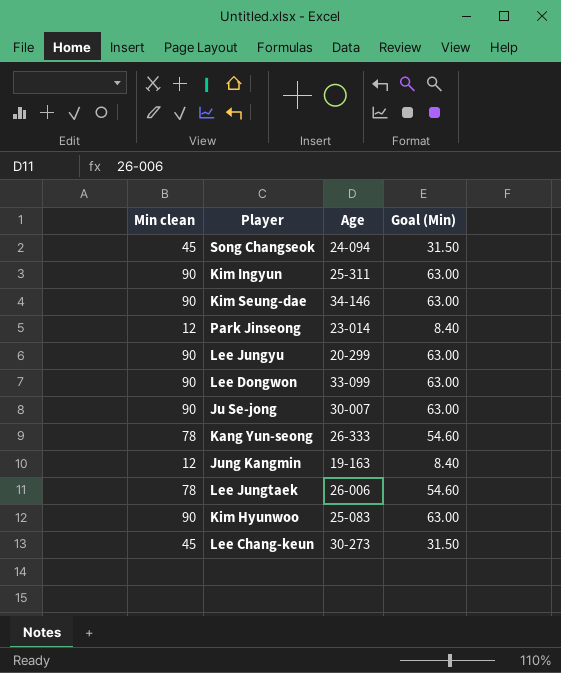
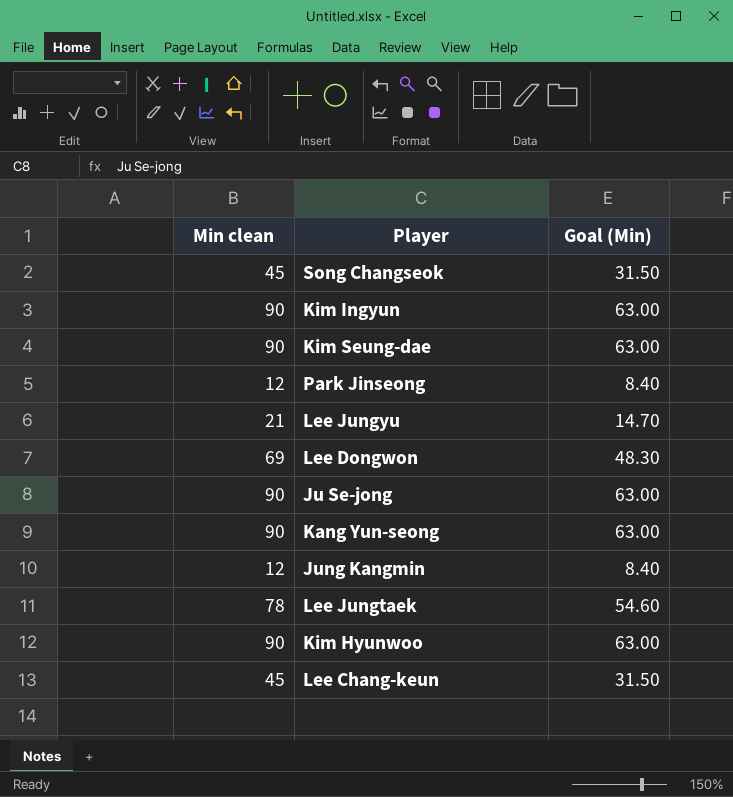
column Age | position: 3 -> none
Lee Jungyu | Min clean: 90 -> 21
Lee Jungyu | Goal (Min): 63.00 -> 14.70
Lee Dongwon | Min clean: 90 -> 69
Lee Dongwon | Goal (Min): 63.00 -> 48.30
Kang Yun-seong | Min clean: 78 -> 90
Kang Yun-seong | Goal (Min): 54.60 -> 63.00

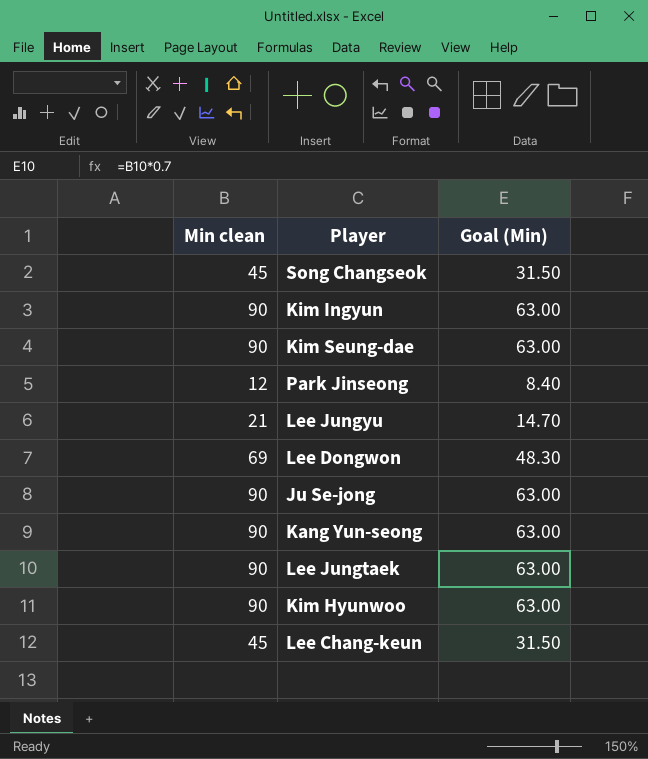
row Jung Kangmin: 12 | 8.40 -> none
Lee Jungtaek | Min clean: 78 -> 90
Lee Jungtaek | Goal (Min): 54.60 -> 63.00

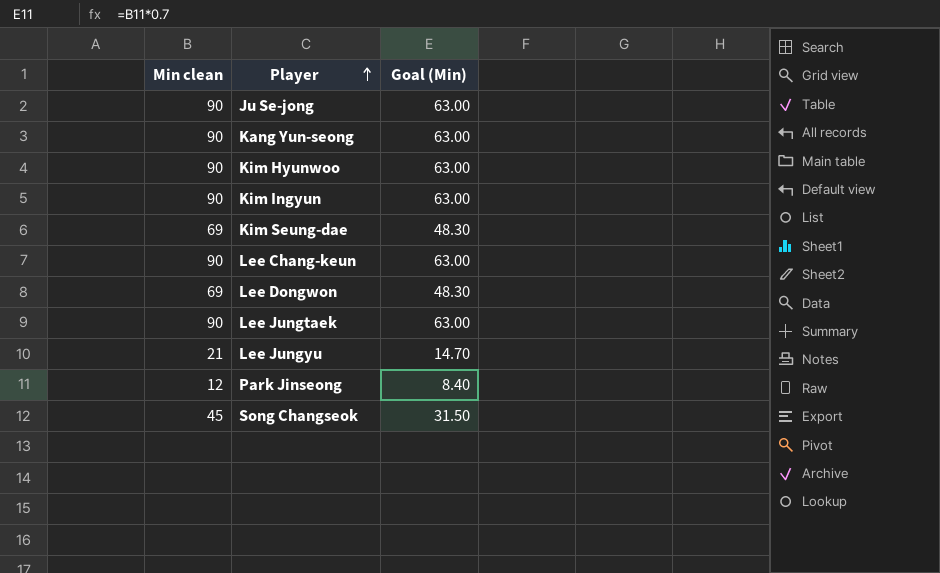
row order: none -> Player ascending
Kim Seung-dae | Min clean: 90 -> 69
Kim Seung-dae | Goal (Min): 63.00 -> 48.30
Lee Chang-keun | Min clean: 45 -> 90
Lee Chang-keun | Goal (Min): 31.50 -> 63.00

